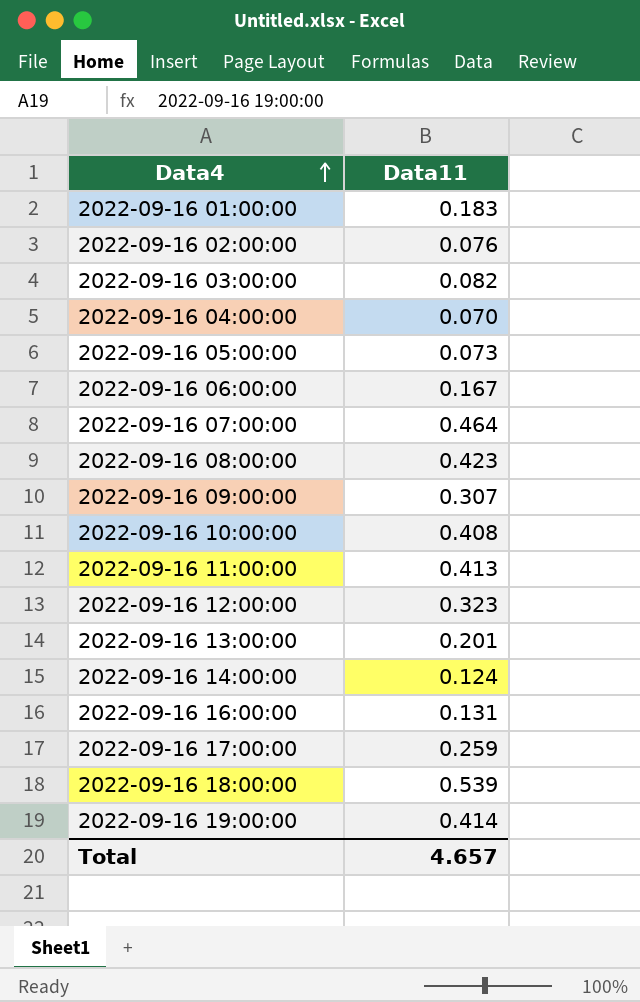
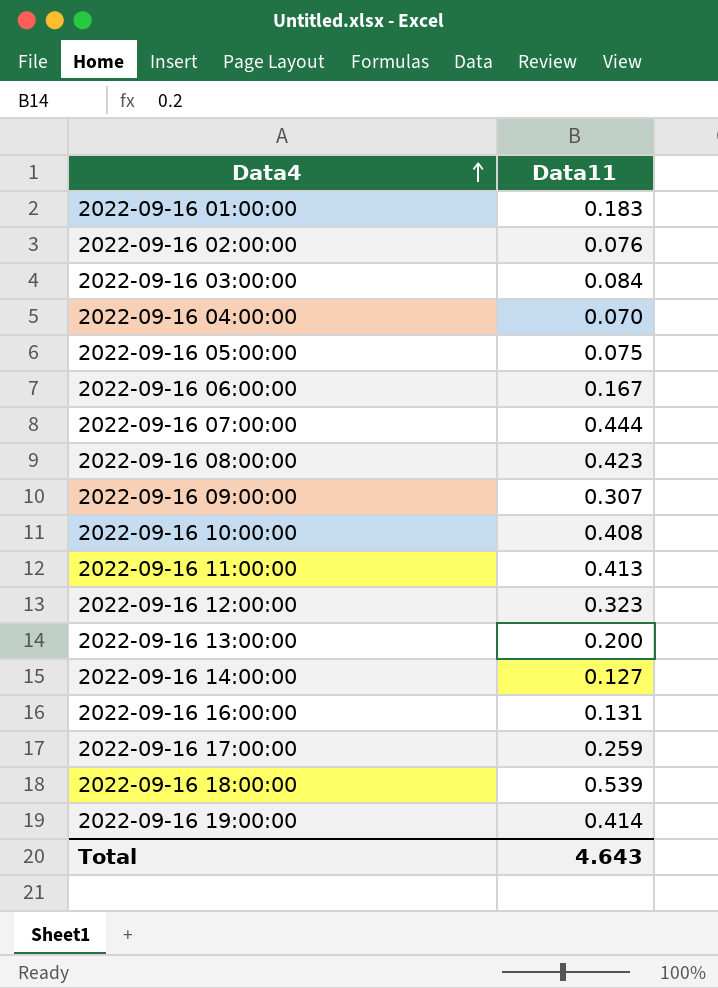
2022-09-16 03:00:00 | Data11: 0.082 -> 0.084
2022-09-16 05:00:00 | Data11: 0.073 -> 0.075
2022-09-16 07:00:00 | Data11: 0.464 -> 0.444
2022-09-16 13:00:00 | Data11: 0.201 -> 0.200
2022-09-16 14:00:00 | Data11: 0.124 -> 0.127
Total | Data11: 4.657 -> 4.643

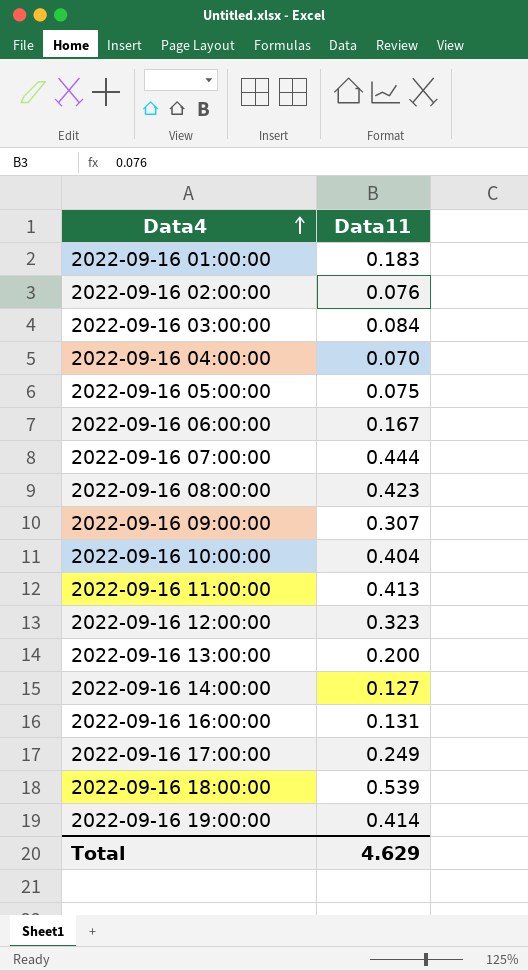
2022-09-16 10:00:00 | Data11: 0.408 -> 0.404
2022-09-16 17:00:00 | Data11: 0.259 -> 0.249
Total | Data11: 4.643 -> 4.629

